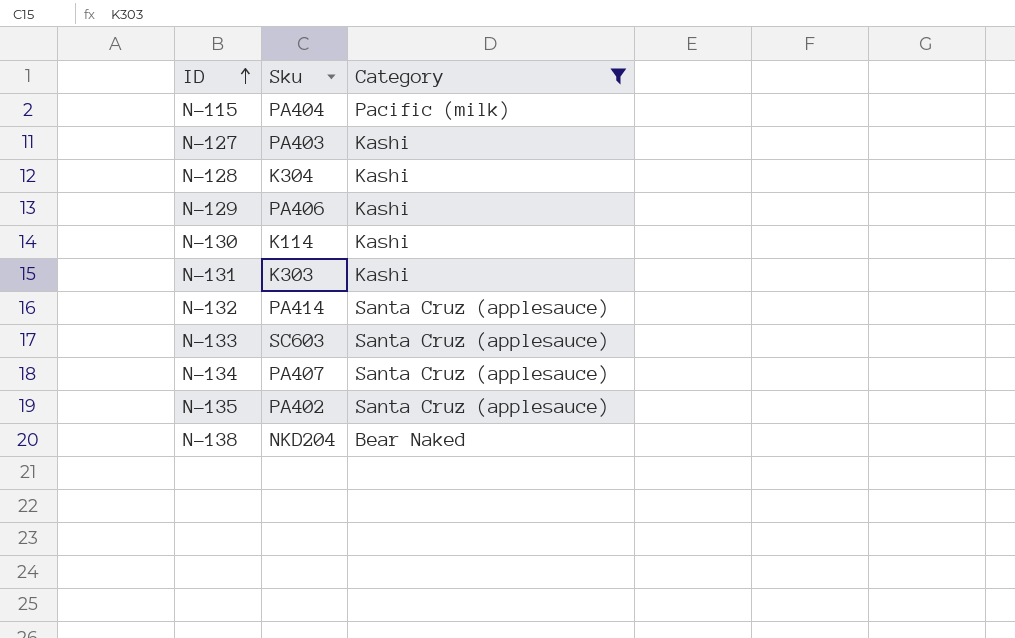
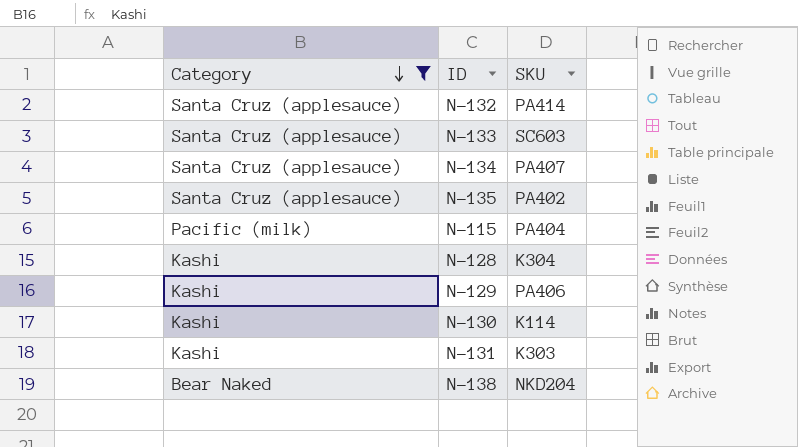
row order: ID ascending -> Category descending
column Category | position: 3 -> 1
column name: Sku -> SKU
row N-127: PA403 | Kashi -> none

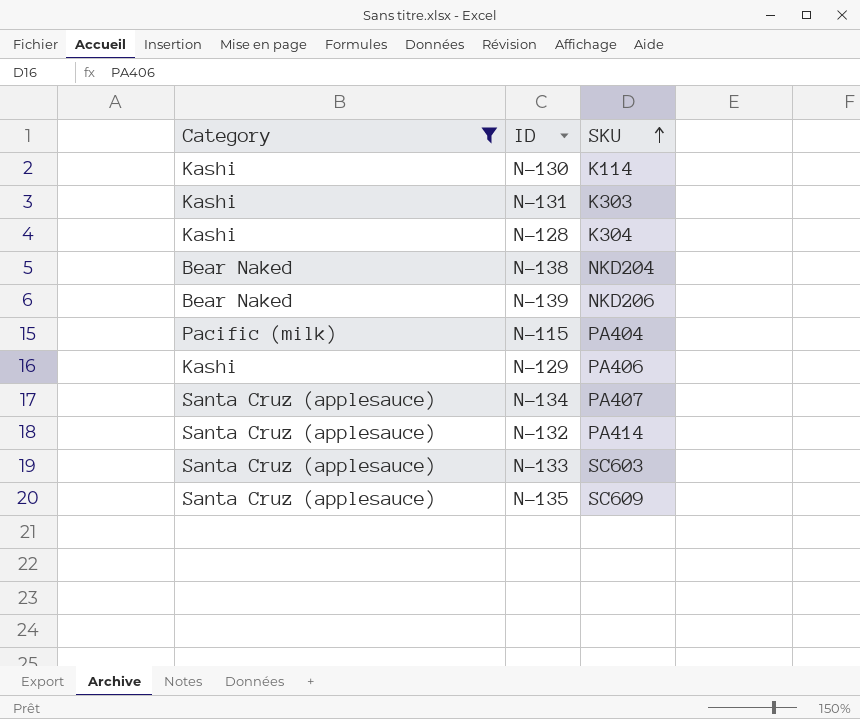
row order: Category descending -> SKU ascending
row N-139: none -> Bear Naked | NKD206
N-135 | SKU: PA402 -> SC609

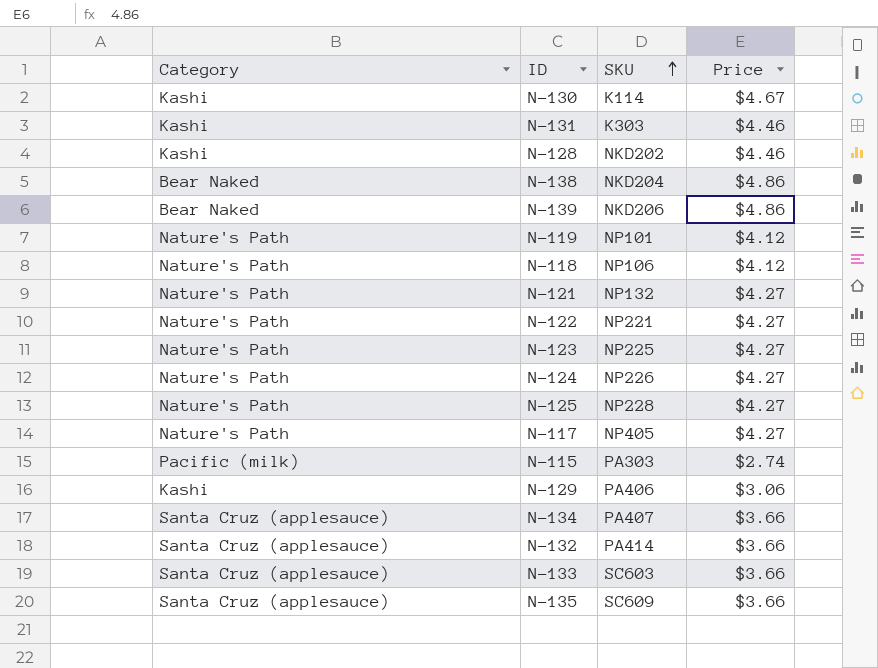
filter: Category != Nature's Path -> none
column Price | position: none -> 4
N-128 | SKU: K304 -> NKD202
N-115 | SKU: PA404 -> PA303

